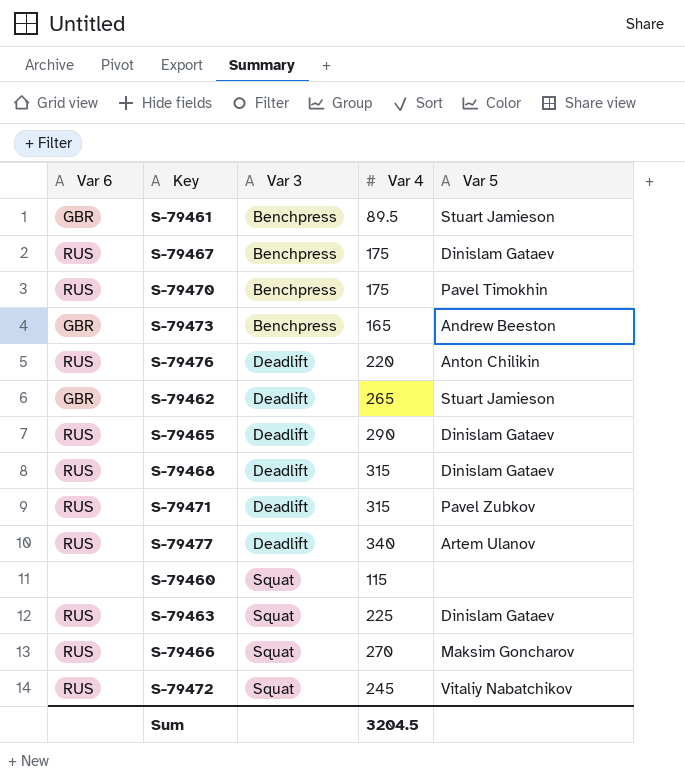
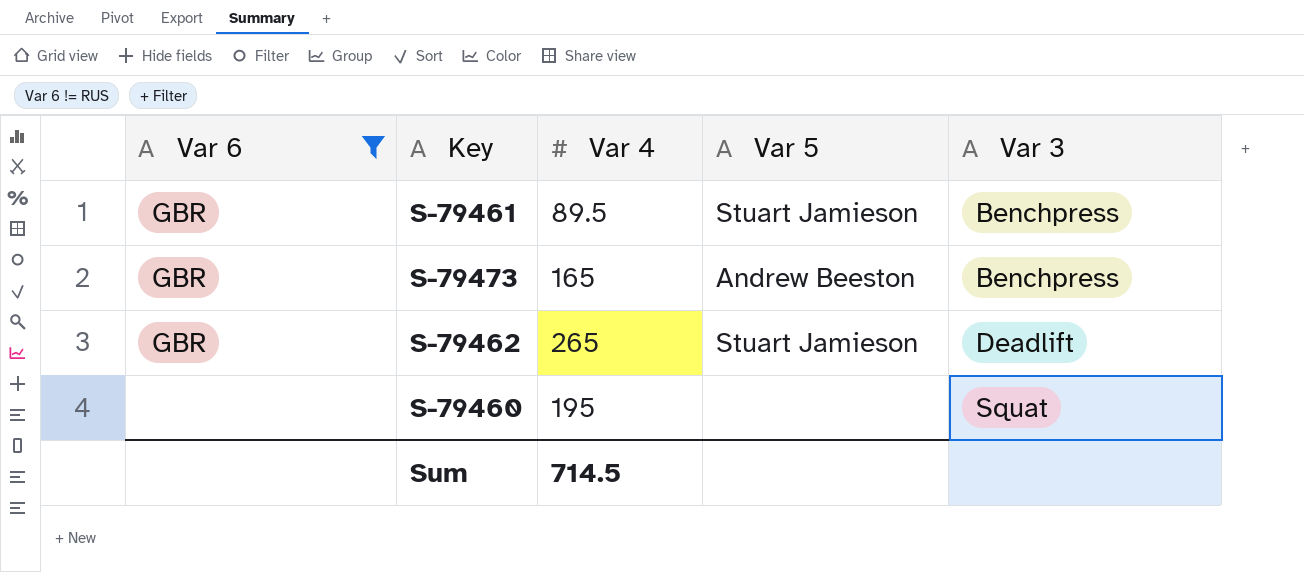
filter: none -> Var 6 != RUS
column Var 3 | position: 3 -> 5
S-79460 | Var 4: 115 -> 195
Sum | Var 4: 3204.5 -> 714.5

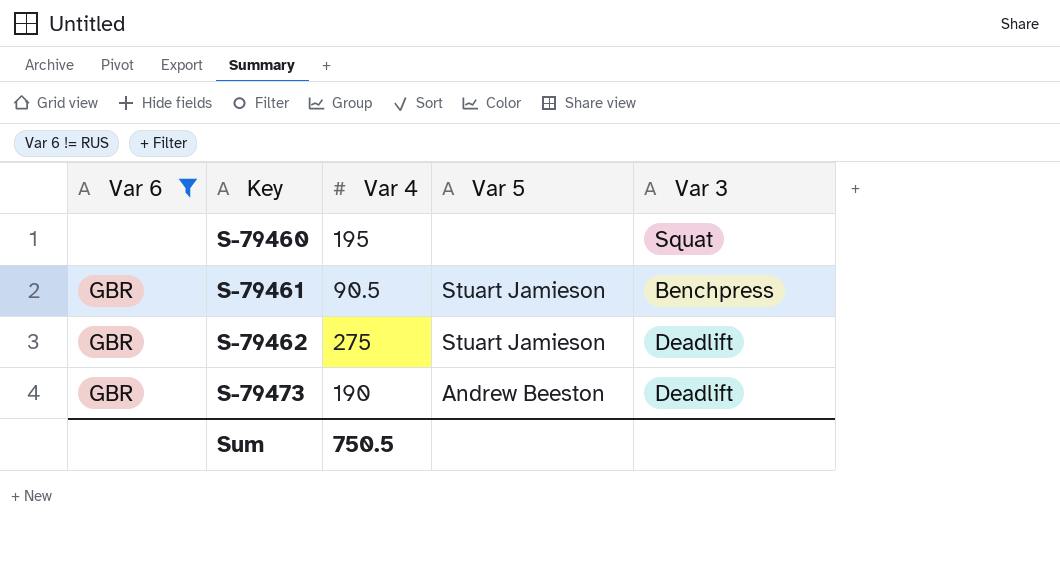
row order: Var 3 ascending -> Key ascending
S-79461 | Var 4: 89.5 -> 90.5
S-79462 | Var 4: 265 -> 275
S-79473 | Var 4: 165 -> 190
S-79473 | Var 3: Benchpress -> Deadlift
Sum | Var 4: 714.5 -> 750.5

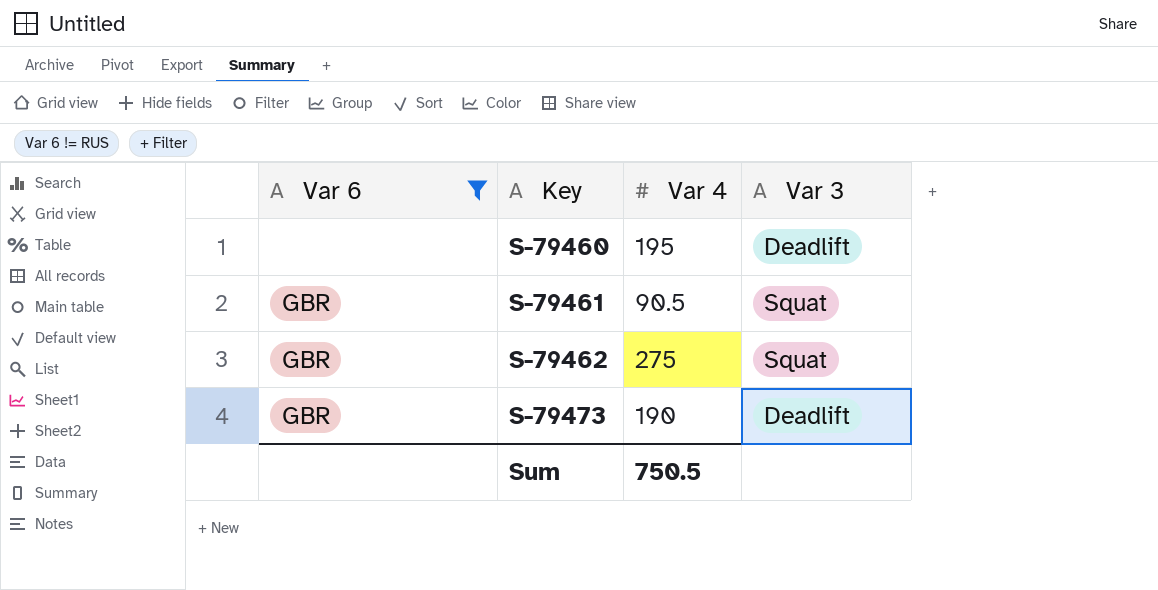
column Var 5 | position: 4 -> none
S-79460 | Var 3: Squat -> Deadlift
S-79461 | Var 3: Benchpress -> Squat
S-79462 | Var 3: Deadlift -> Squat

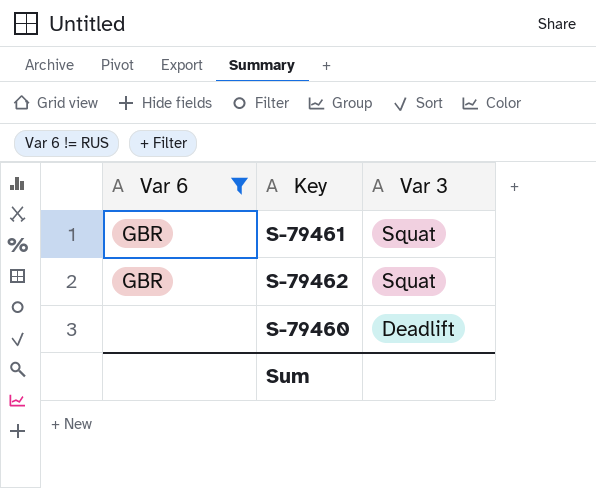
row order: Key ascending -> Var 3 descending
column Var 4 | position: 3 -> none
row S-79473: GBR | 190 | Deadlift -> none

